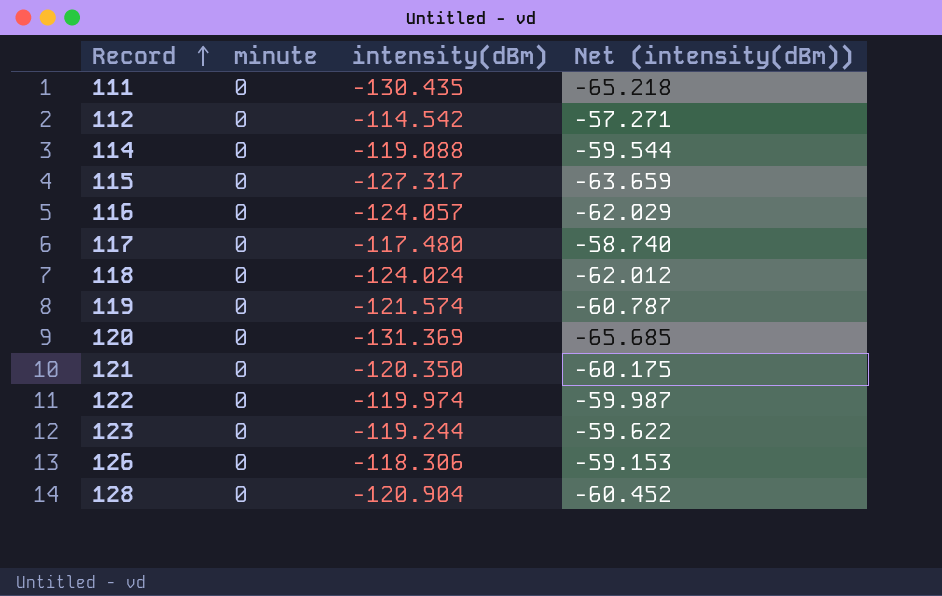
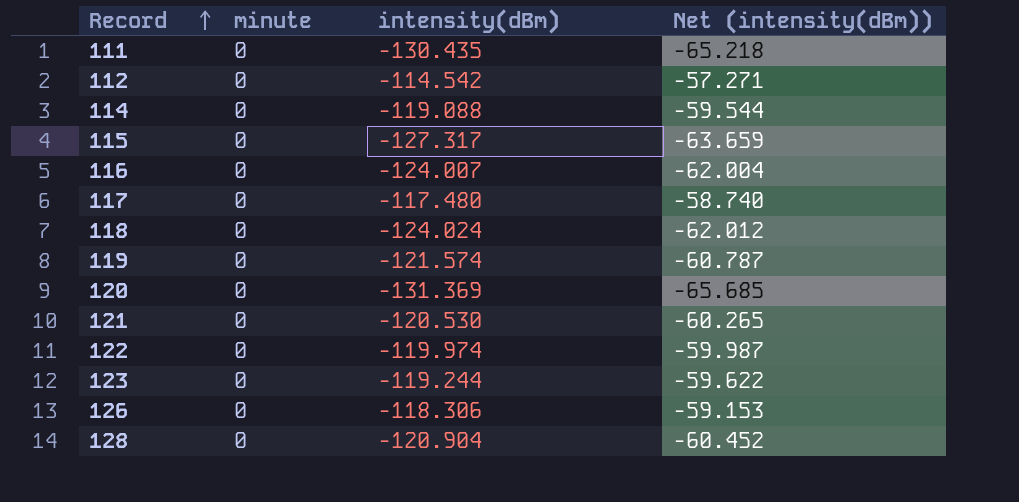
116 | intensity(dBm): -124.057 -> -124.007
116 | Net (intensity(dBm)): -62.029 -> -62.004
121 | intensity(dBm): -120.350 -> -120.530
121 | Net (intensity(dBm)): -60.175 -> -60.265

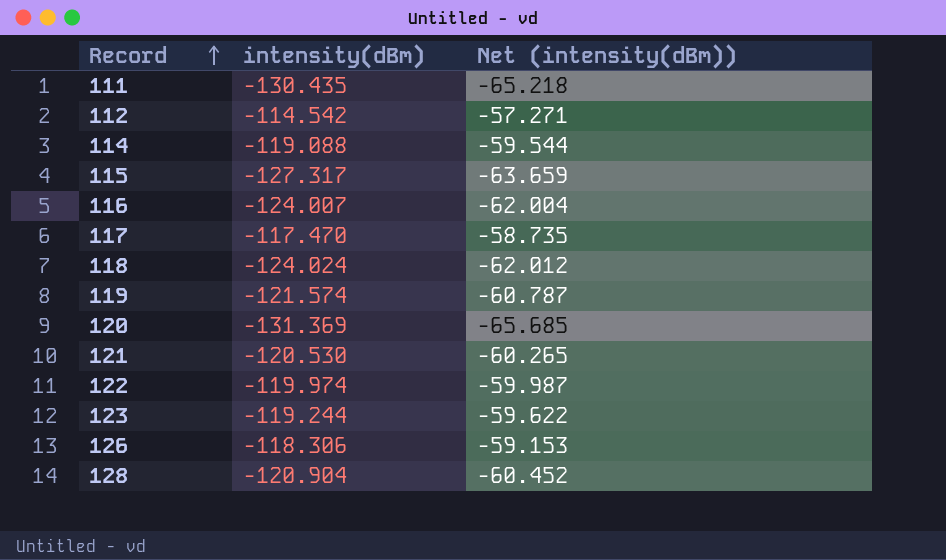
column minute | position: 2 -> none
117 | intensity(dBm): -117.480 -> -117.470
117 | Net (intensity(dBm)): -58.740 -> -58.735

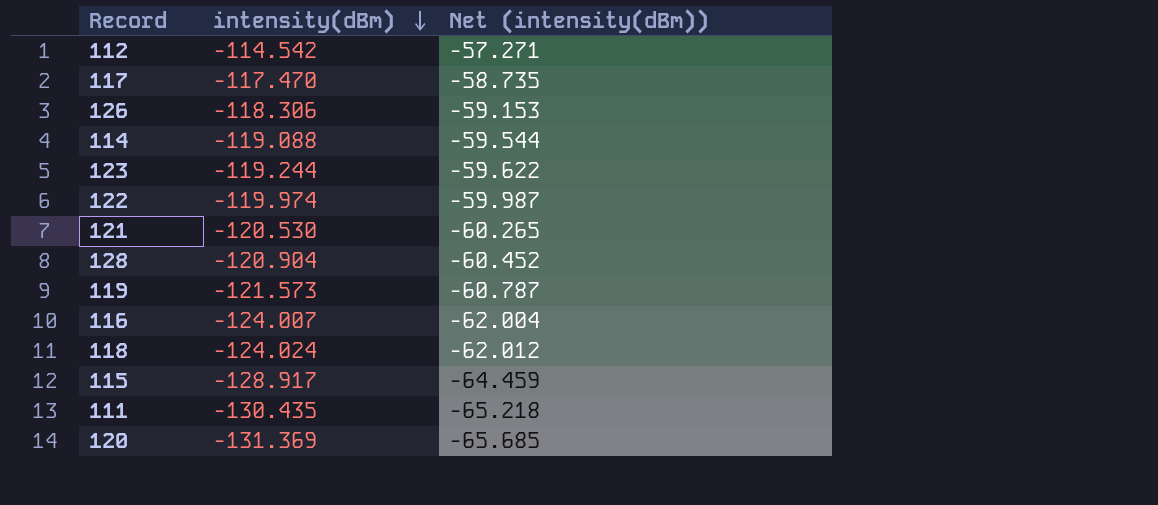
row order: Record ascending -> intensity(dBm) descending
119 | intensity(dBm): -121.574 -> -121.573
115 | intensity(dBm): -127.317 -> -128.917
115 | Net (intensity(dBm)): -63.659 -> -64.459

